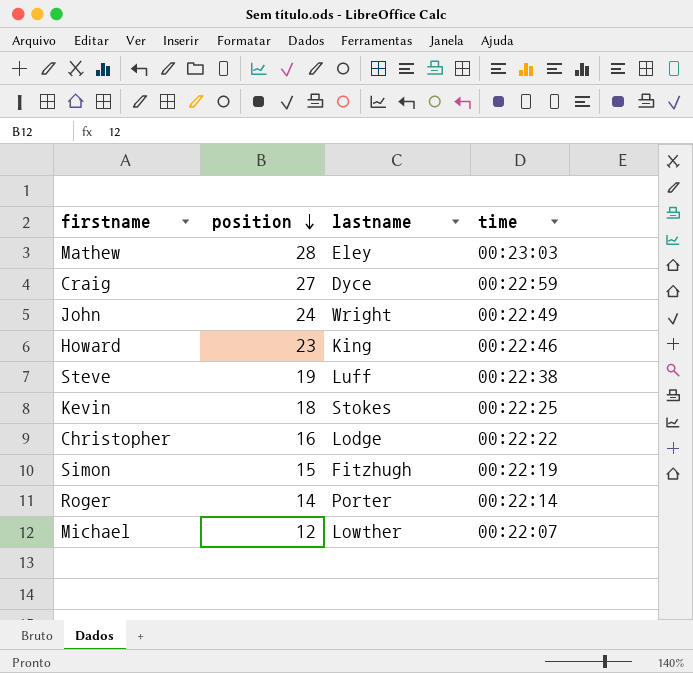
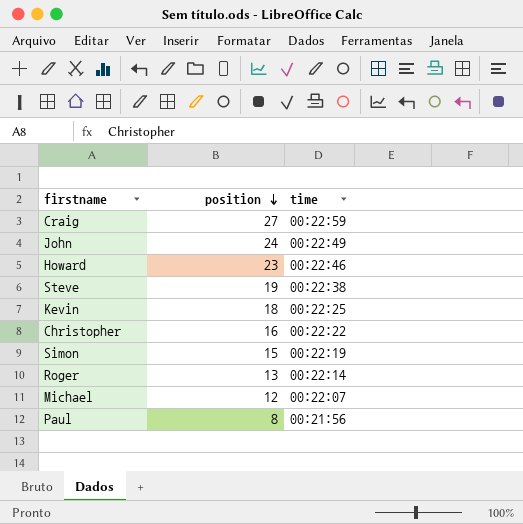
column lastname | position: 3 -> none
row Mathew: 28 | Eley | 00:23:03 -> none
Roger | position: 14 -> 13
row Paul: none -> 8 | 00:21:56

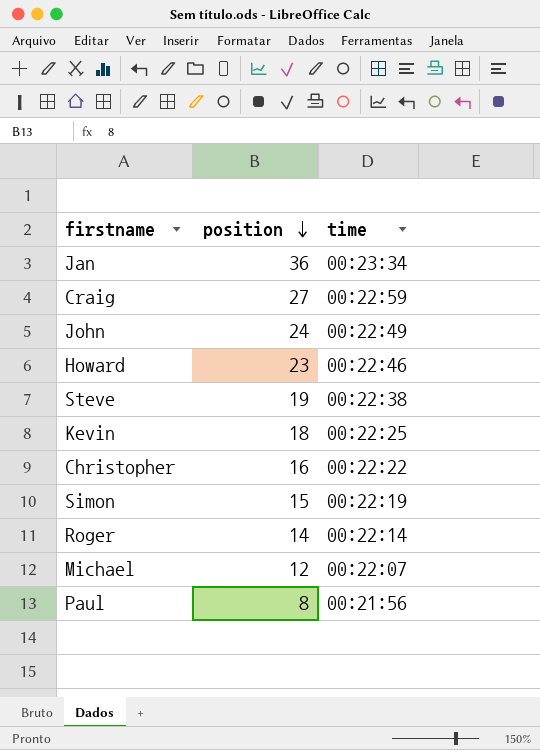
row Jan: none -> 36 | 00:23:34
Roger | position: 13 -> 14

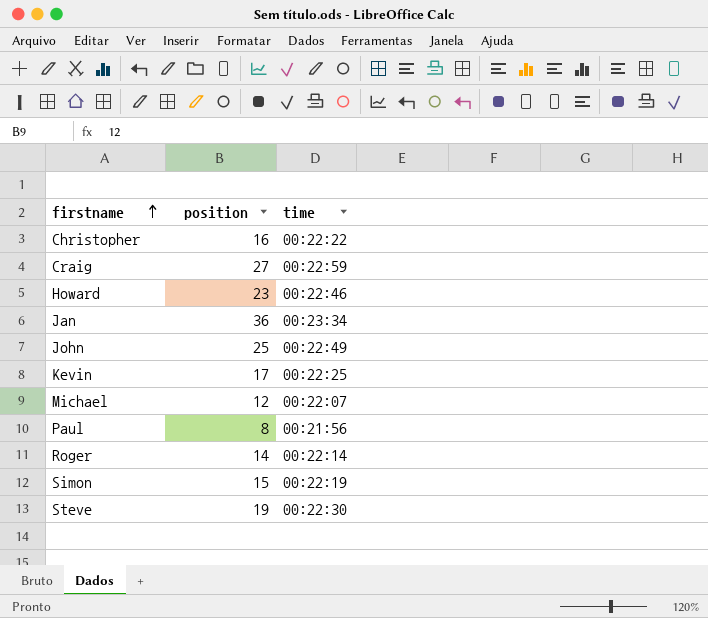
row order: position descending -> firstname ascending
John | position: 24 -> 25
Kevin | position: 18 -> 17
Steve | time: 00:22:38 -> 00:22:30

